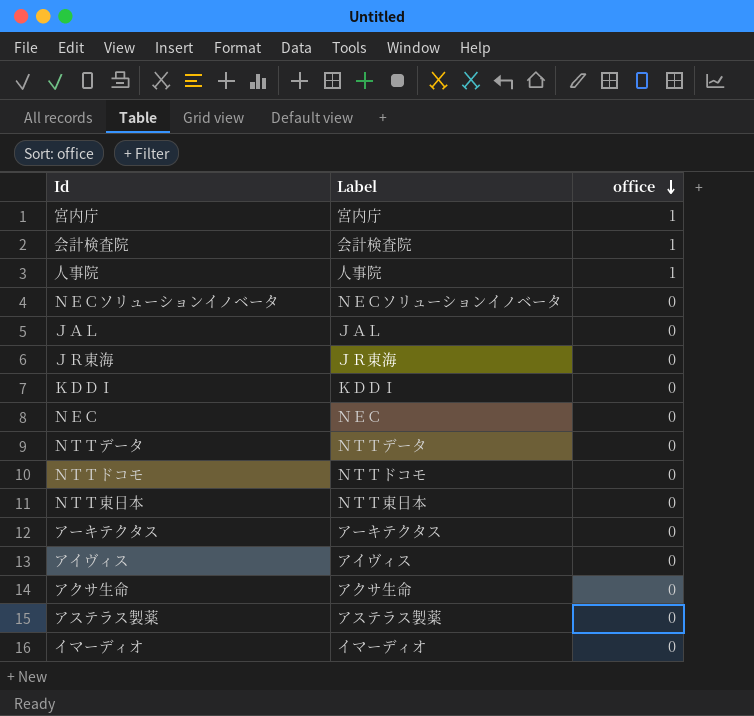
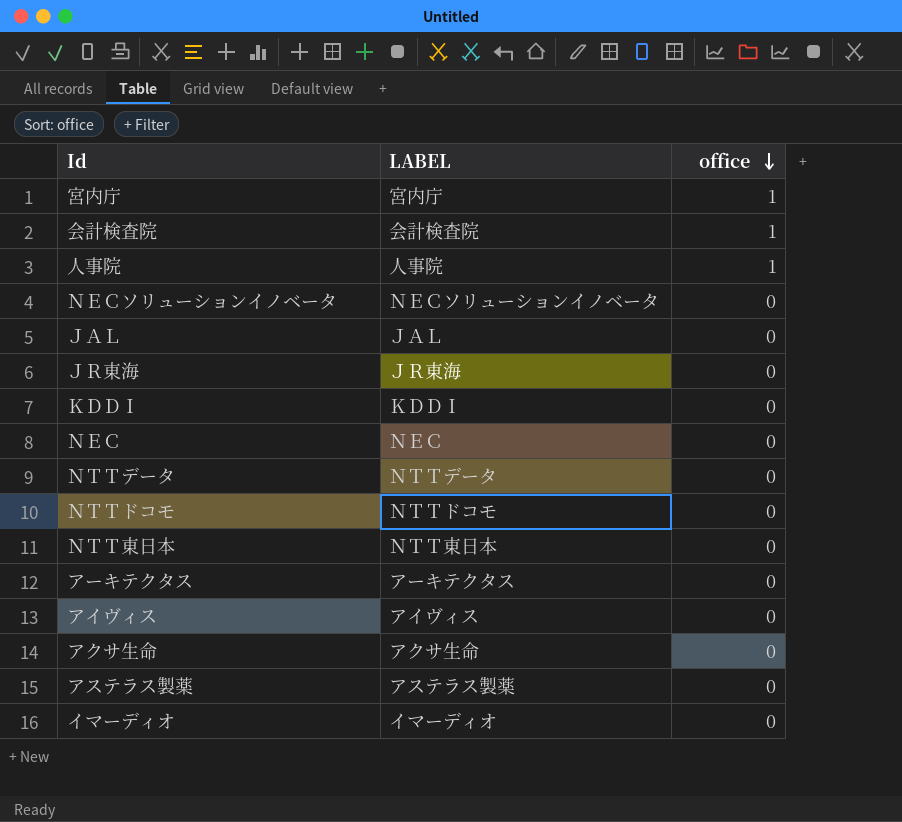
column name: Label -> LABEL

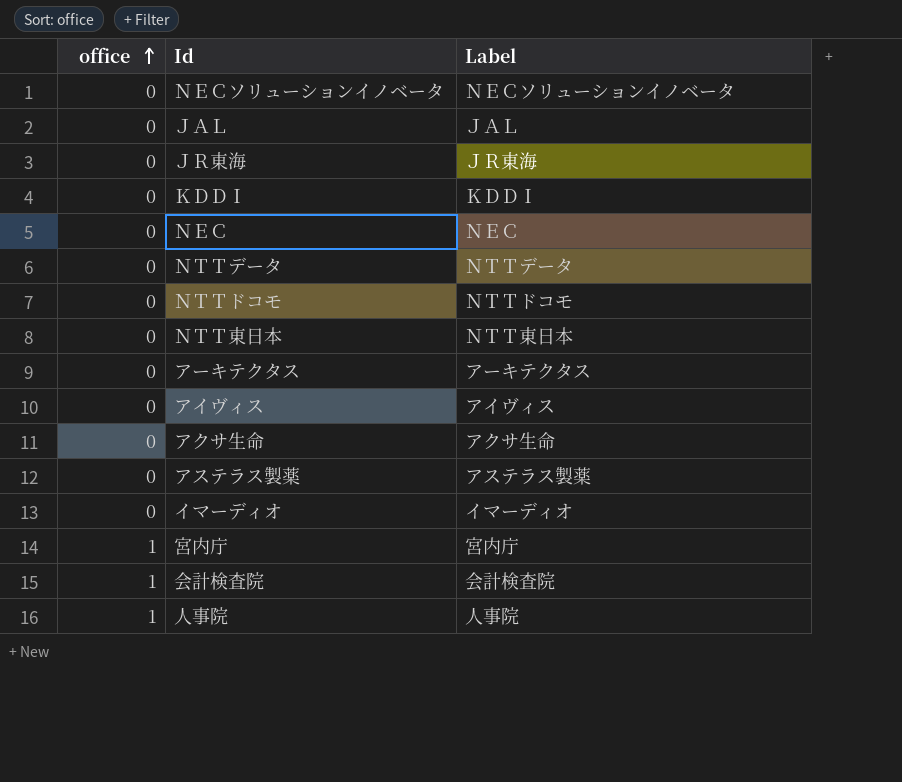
row order: office descending -> office ascending
column office | position: 3 -> 1
column name: LABEL -> Label

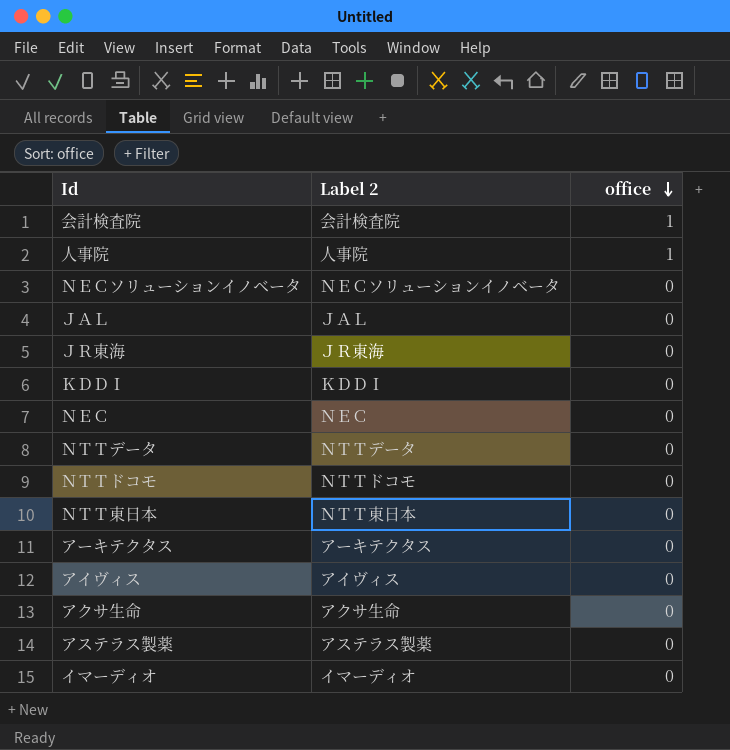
row order: office ascending -> office descending
column name: Label -> Label 2
column office | position: 1 -> 3
row 宮内庁: 1 | 宮内庁 -> none

